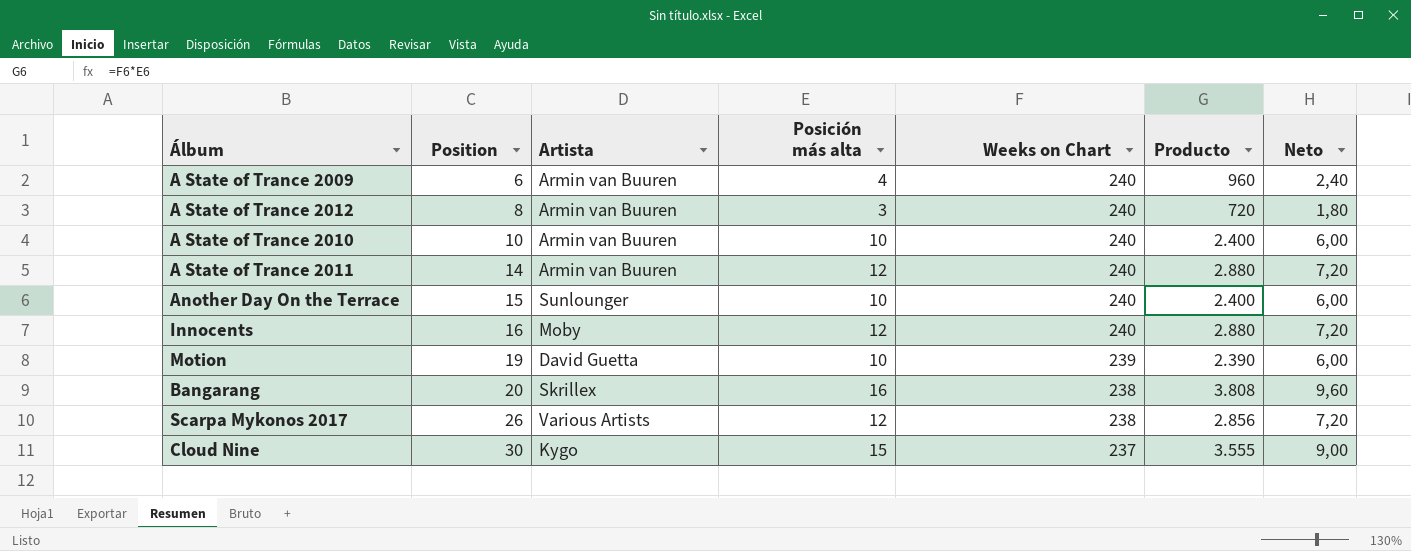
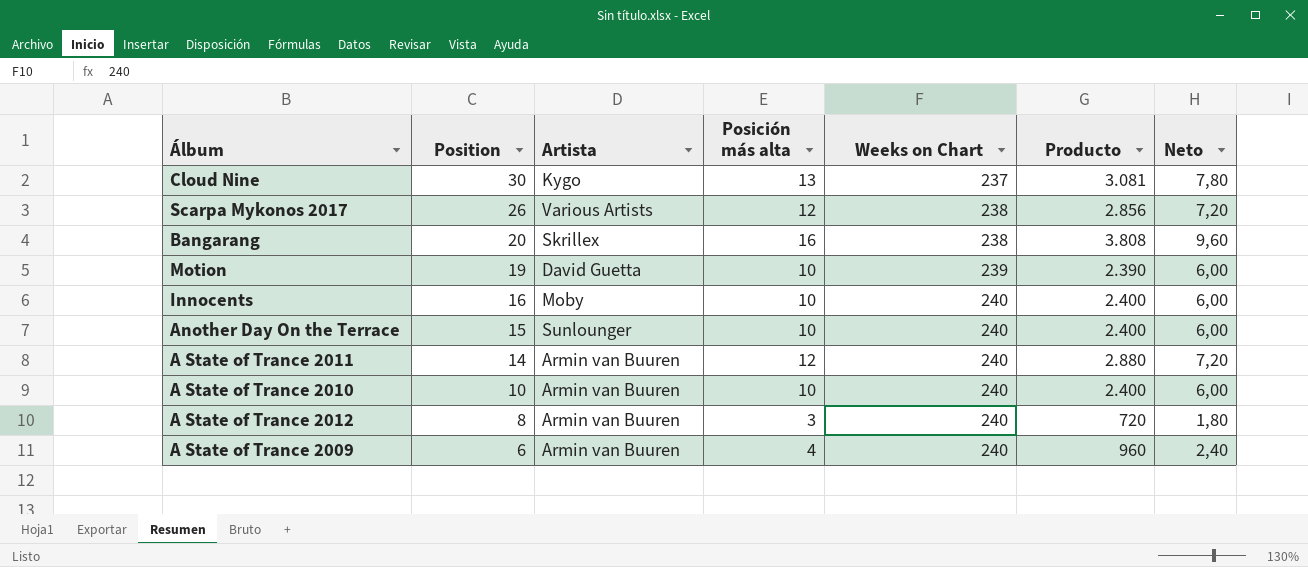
row order: Position ascending -> Position descending
Cloud Nine | Posición más alta: 15 -> 13
Cloud Nine | Producto: 3.555 -> 3.081
Cloud Nine | Neto: 9,00 -> 7,80
Innocents | Posición más alta: 12 -> 10
Innocents | Producto: 2.880 -> 2.400
Innocents | Neto: 7,20 -> 6,00

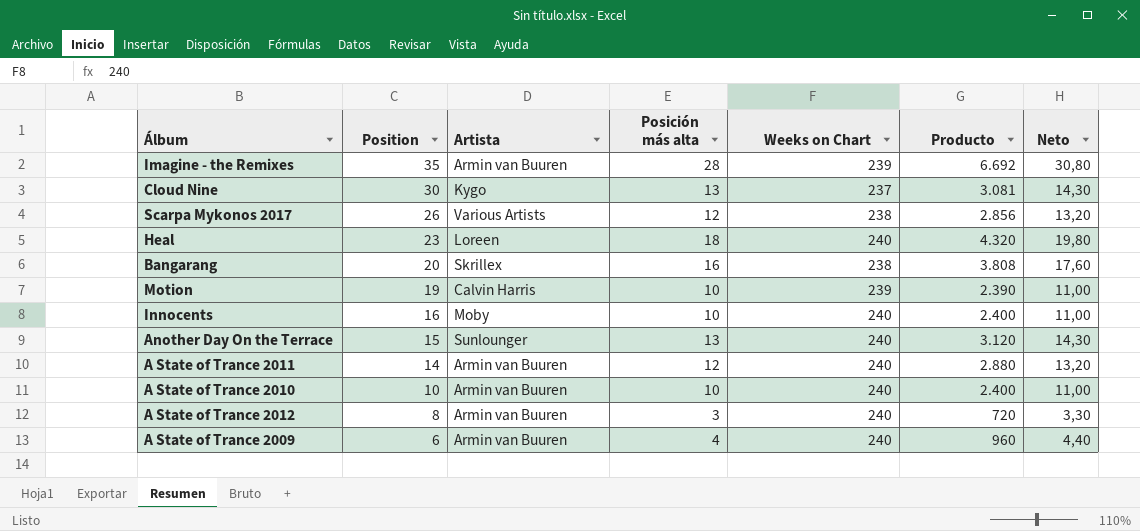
column Neto | formula: [Posición más alta] * 0,6 -> [Posición más alta] * 1,1
row Imagine - the Remixes: none -> 35 | Armin van Buuren | 28 | 239 | 6.692 | 30,80
row Heal: none -> 23 | Loreen | 18 | 240 | 4.320 | 19,80
Motion | Artista: David Guetta -> Calvin Harris
Another Day On the Terrace | Posición más alta: 10 -> 13
Another Day On the Terrace | Producto: 2.400 -> 3.120

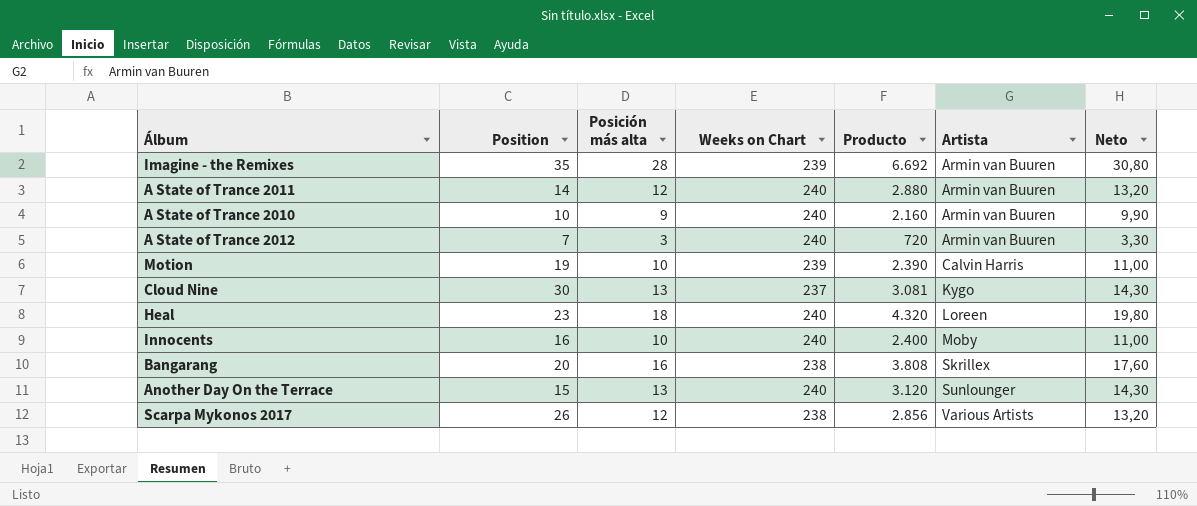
row order: Position descending -> Artista ascending
column Artista | position: 3 -> 6
row A State of Trance 2009: 6 | Armin van Buuren | 4 | 240 | 960 | 4,40 -> none
A State of Trance 2010 | Posición más alta: 10 -> 9
A State of Trance 2010 | Producto: 2.400 -> 2.160
A State of Trance 2010 | Neto: 11,00 -> 9,90
A State of Trance 2012 | Position: 8 -> 7

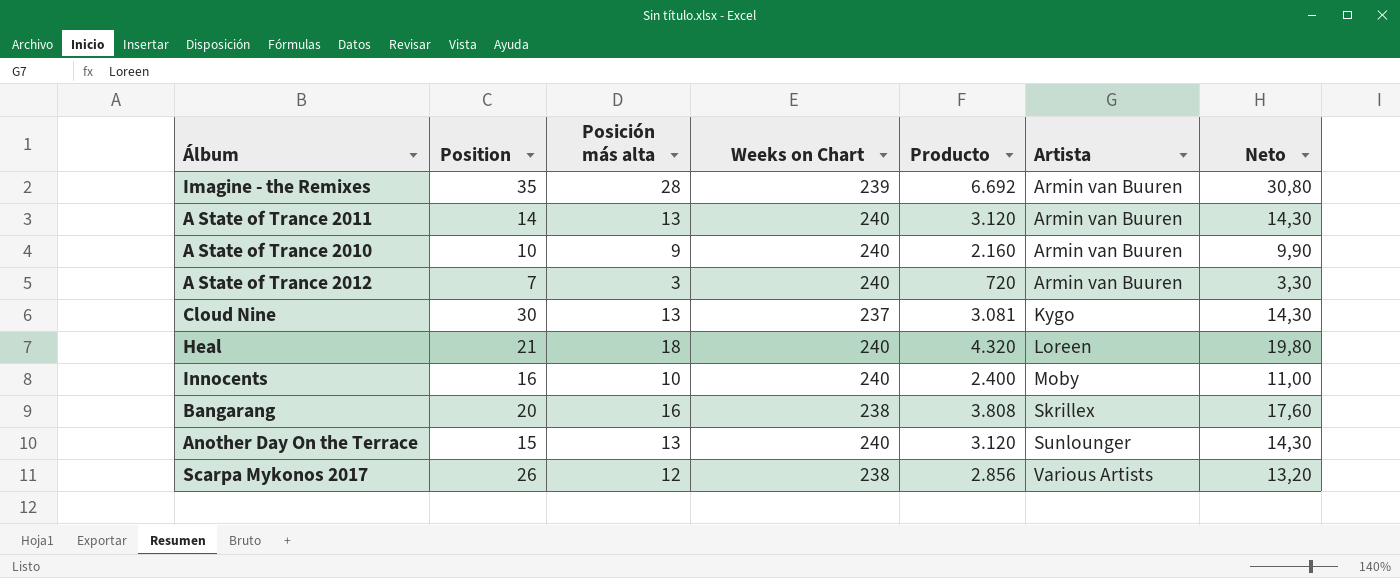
row Motion: 19 | 10 | 239 | 2.390 | Calvin Harris | 11,00 -> none
A State of Trance 2011 | Posición más alta: 12 -> 13
A State of Trance 2011 | Producto: 2.880 -> 3.120
A State of Trance 2011 | Neto: 13,20 -> 14,30
Heal | Position: 23 -> 21

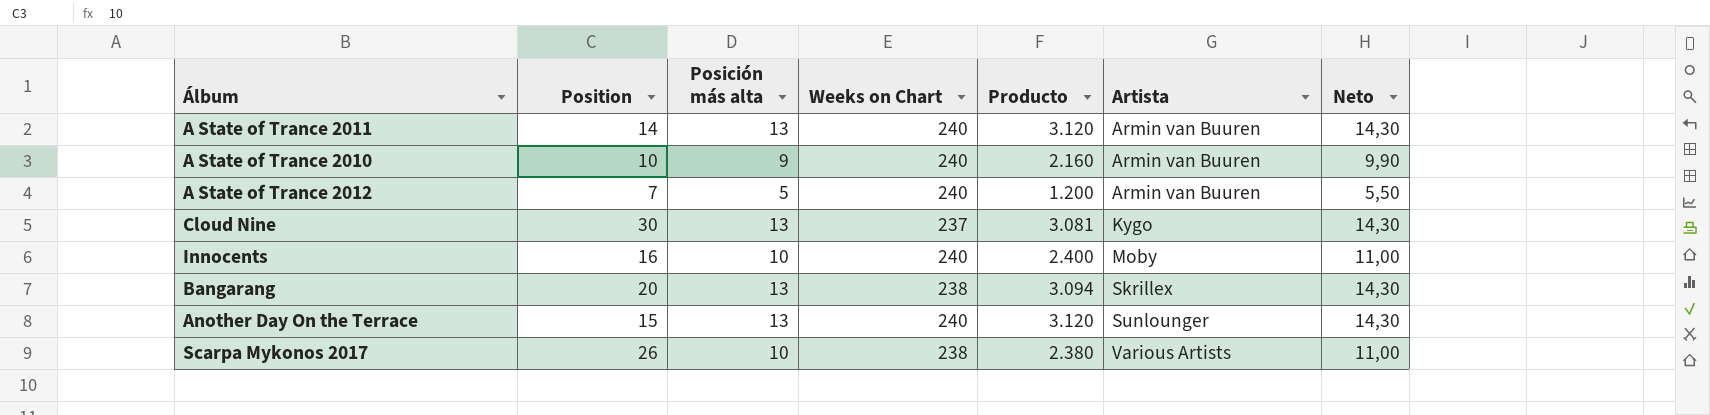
row Imagine - the Remixes: 35 | 28 | 239 | 6.692 | Armin van Buuren | 30,80 -> none
row Heal: 21 | 18 | 240 | 4.320 | Loreen | 19,80 -> none
A State of Trance 2012 | Posición más alta: 3 -> 5
A State of Trance 2012 | Producto: 720 -> 1.200
A State of Trance 2012 | Neto: 3,30 -> 5,50
Bangarang | Posición más alta: 16 -> 13
Bangarang | Producto: 3.808 -> 3.094
Bangarang | Neto: 17,60 -> 14,30
Scarpa Mykonos 2017 | Posición más alta: 12 -> 10
Scarpa Mykonos 2017 | Producto: 2.856 -> 2.380
Scarpa Mykonos 2017 | Neto: 13,20 -> 11,00

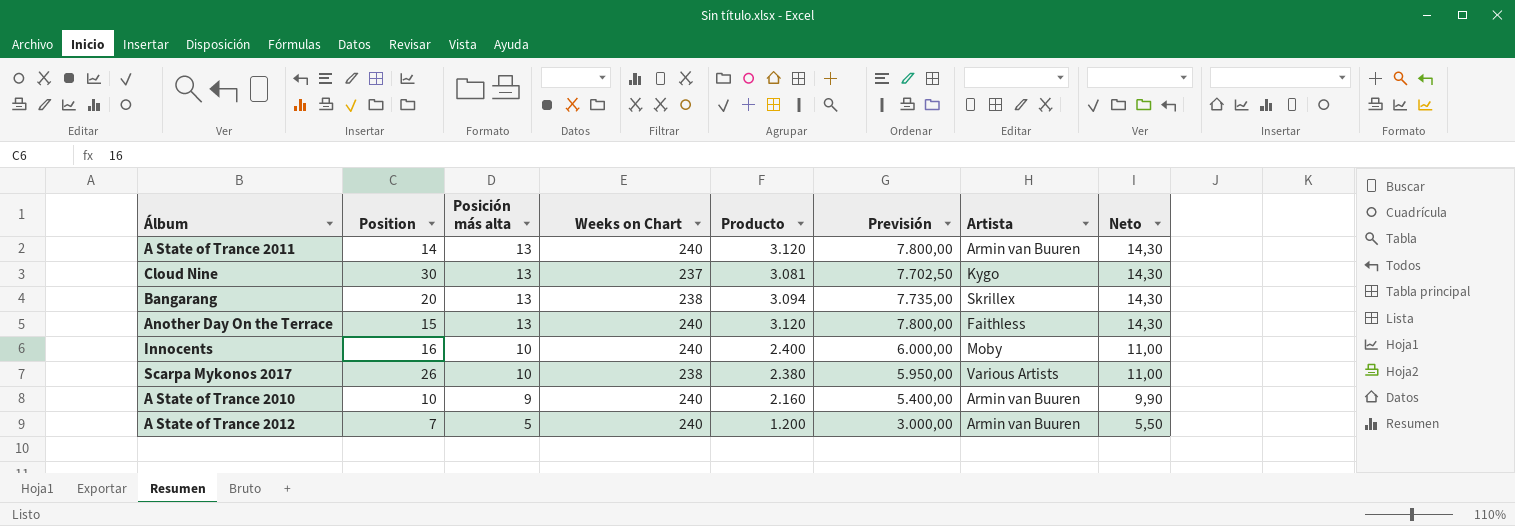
row order: Artista ascending -> Posición más alta descending
column Previsión | formula: none -> [Producto] * 2,5
Another Day On the Terrace | Artista: Sunlounger -> Faithless

